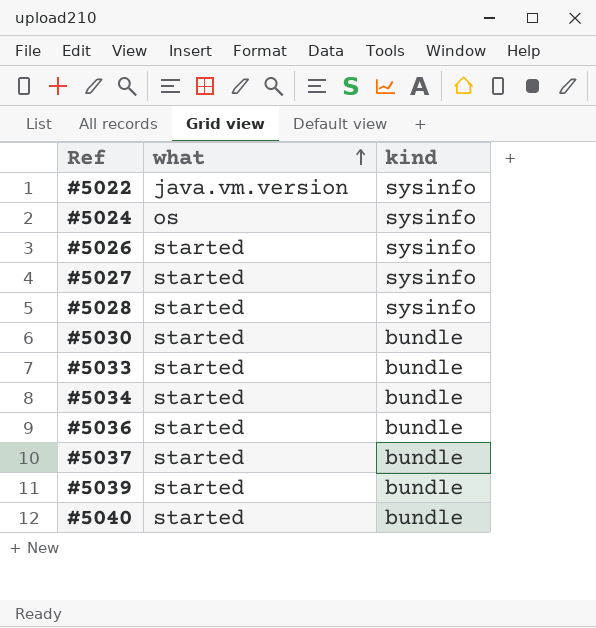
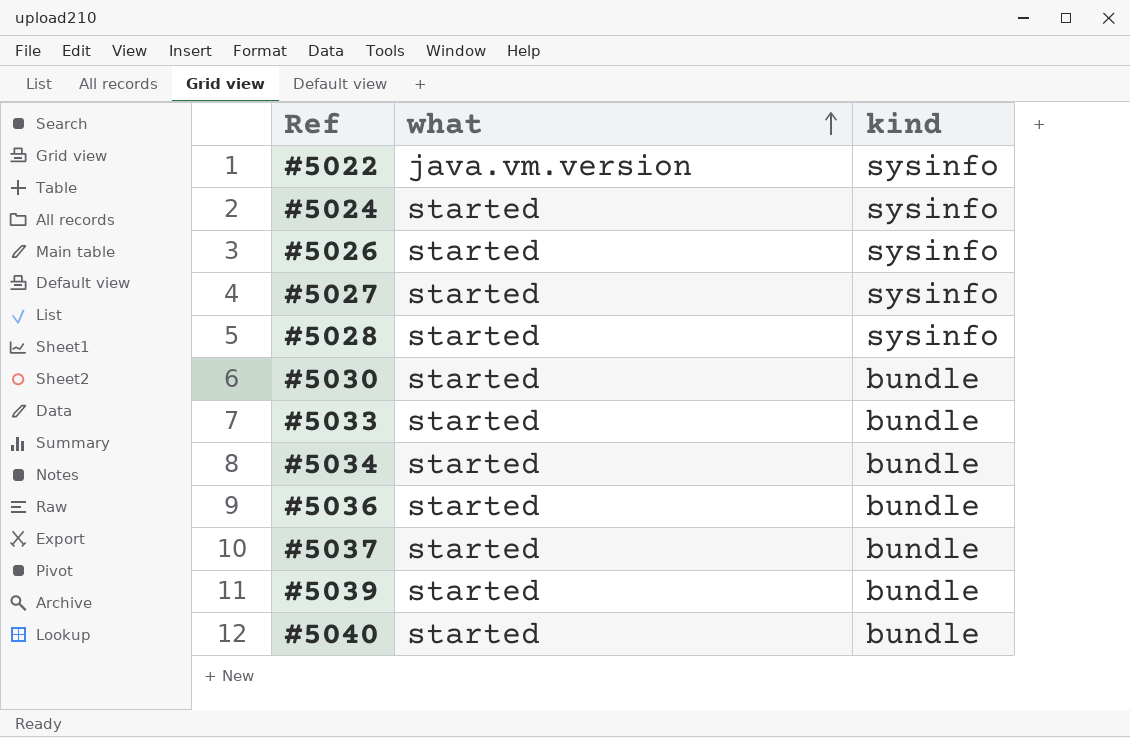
#5024 | what: os -> started

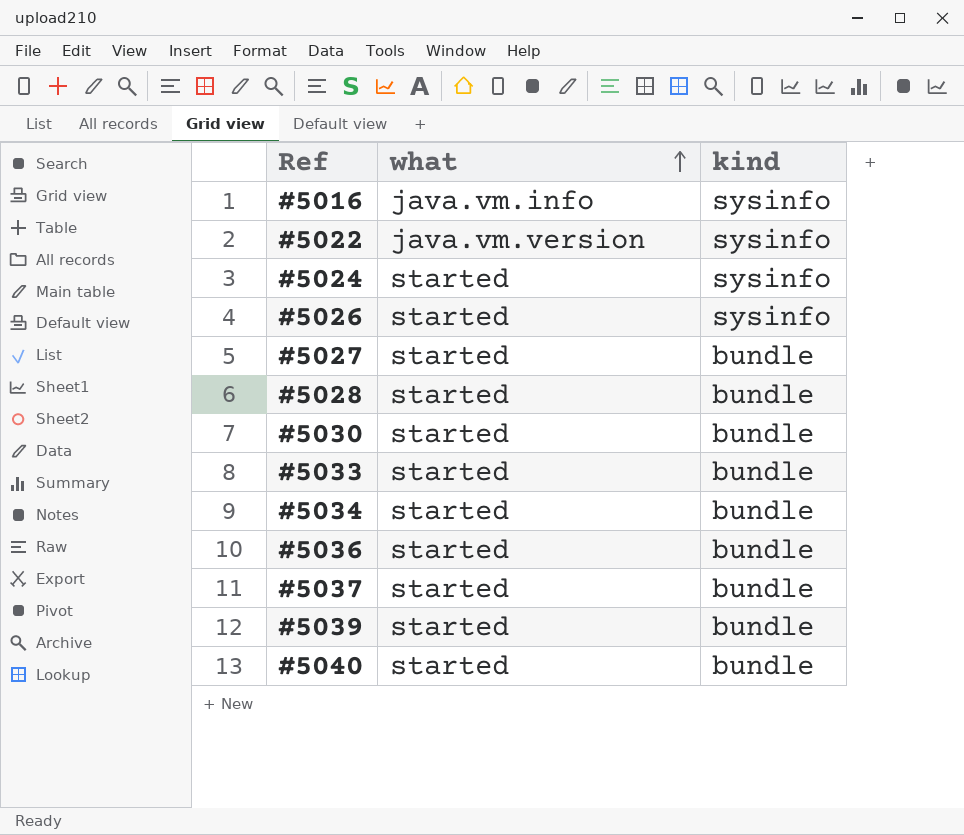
row #5016: none -> java.vm.info | sysinfo
#5027 | kind: sysinfo -> bundle
#5028 | kind: sysinfo -> bundle

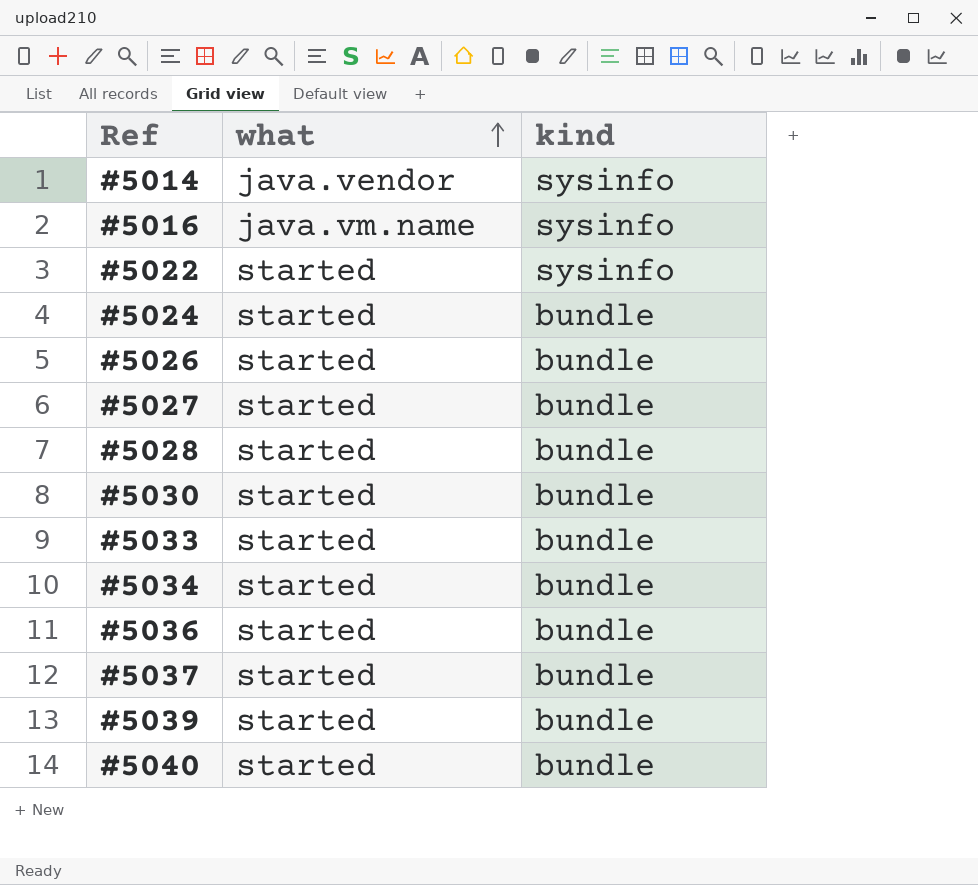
row #5014: none -> java.vendor | sysinfo
#5016 | what: java.vm.info -> java.vm.name
#5022 | what: java.vm.version -> started
#5024 | kind: sysinfo -> bundle
#5026 | kind: sysinfo -> bundle

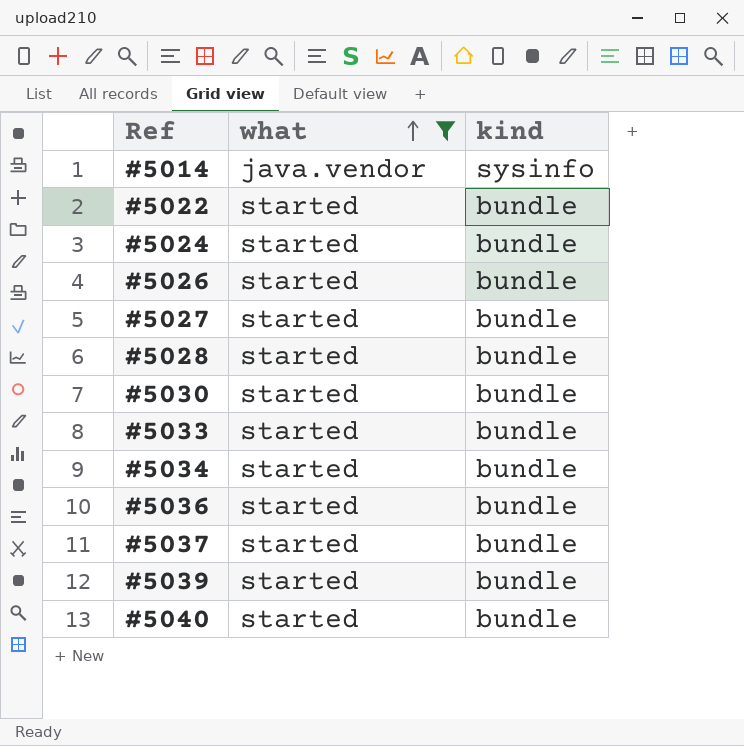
filter: none -> what != java.vm.name
#5022 | kind: sysinfo -> bundle

